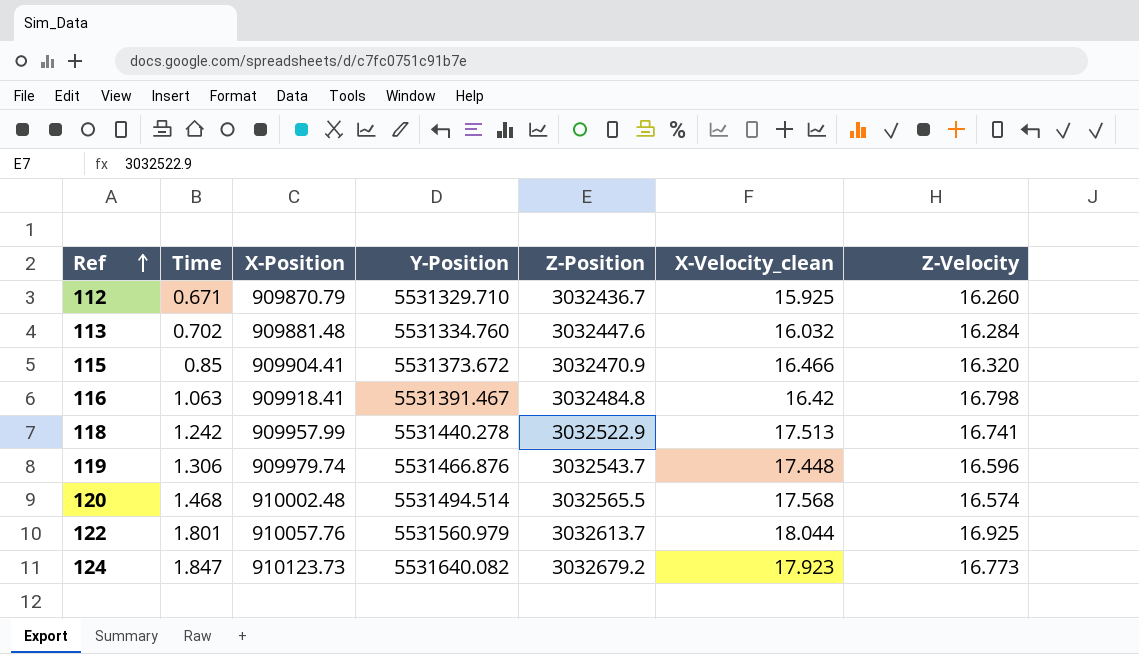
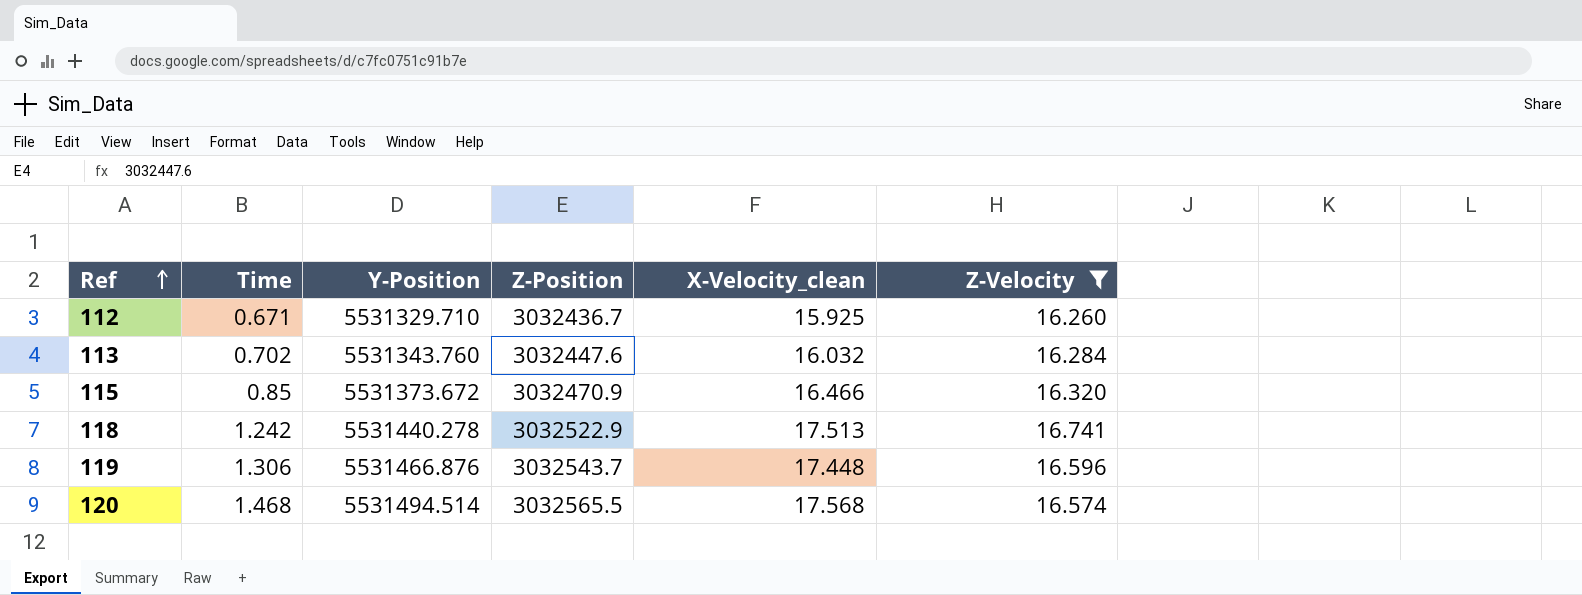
filter: none -> Z-Velocity <= 16.741
column X-Position | position: 3 -> none
113 | Y-Position: 5531334.760 -> 5531343.760

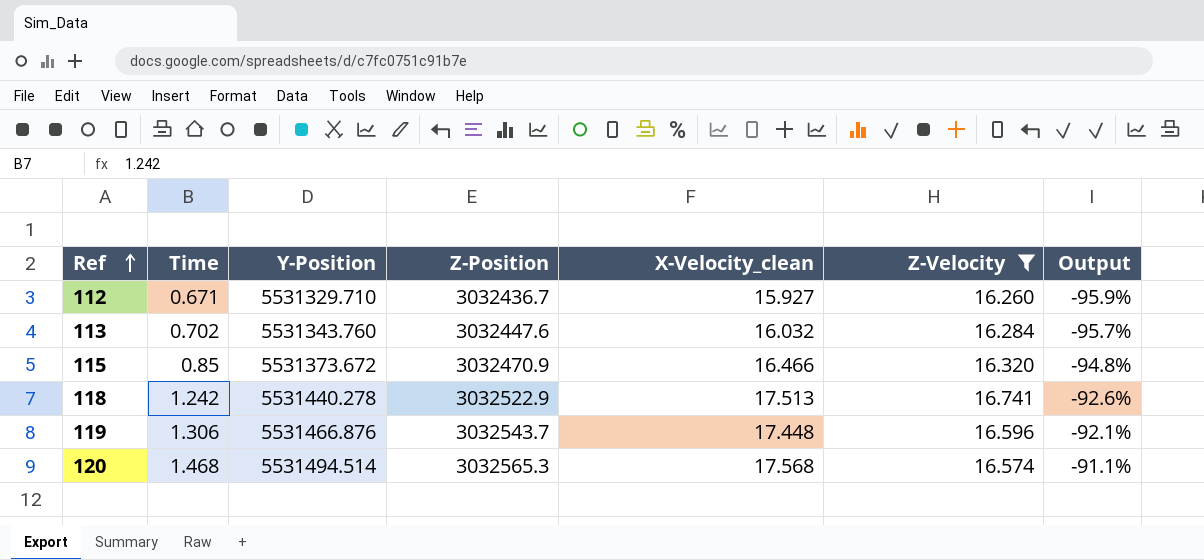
column Output | formula: none -> ([Time] - [Z-Velocity]) / [Z-Velocity]
112 | X-Velocity_clean: 15.925 -> 15.927
120 | Z-Position: 3032565.5 -> 3032565.3

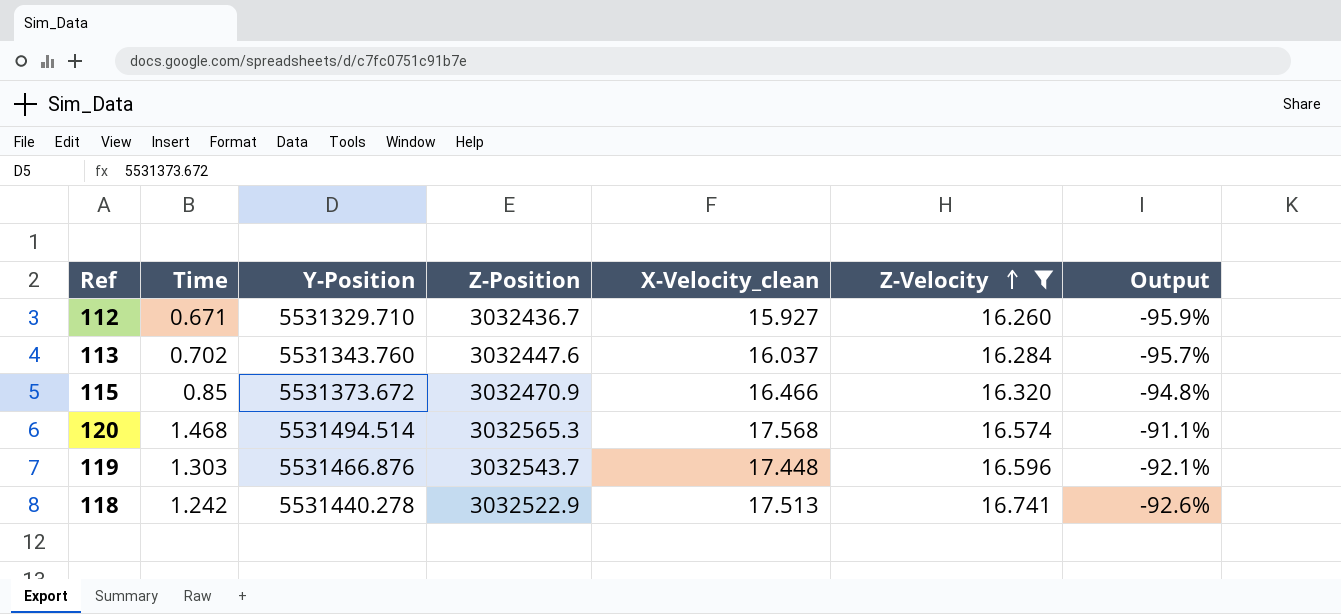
row order: Ref ascending -> Z-Velocity ascending
113 | X-Velocity_clean: 16.032 -> 16.037
119 | Time: 1.306 -> 1.303

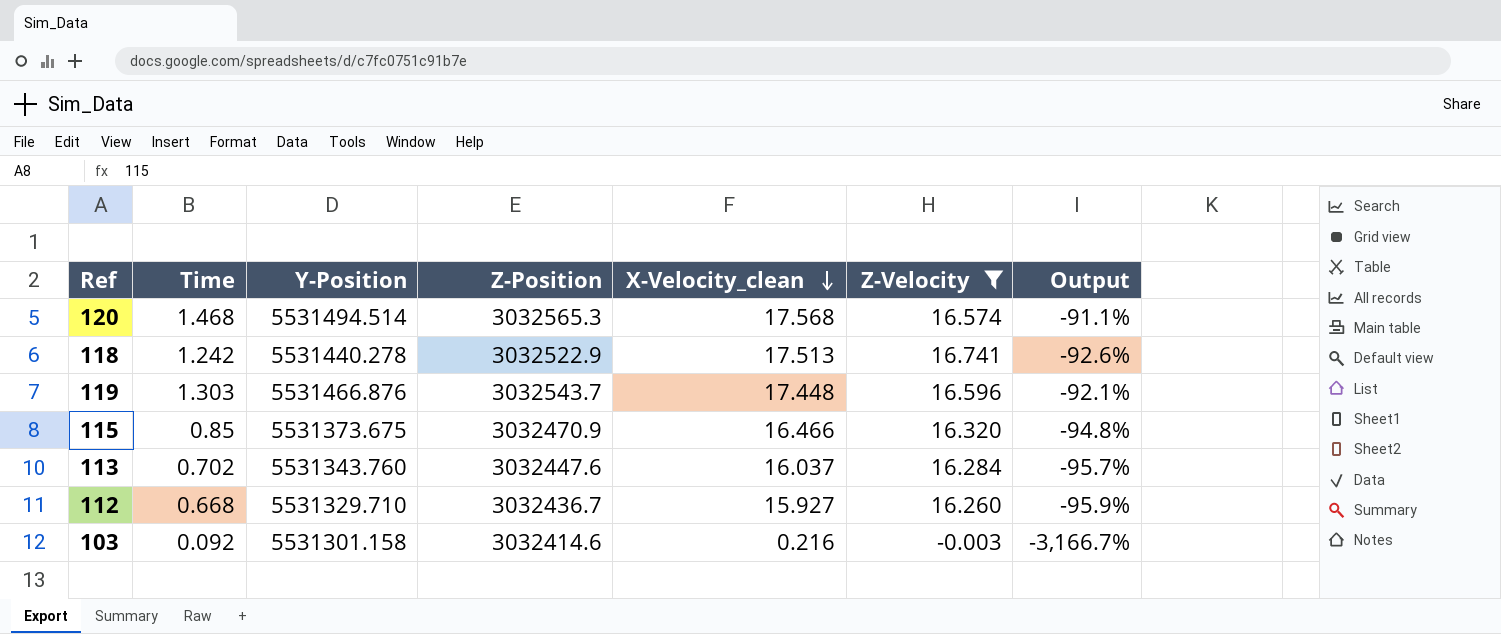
row order: Z-Velocity ascending -> X-Velocity_clean descending
115 | Y-Position: 5531373.672 -> 5531373.675
112 | Time: 0.671 -> 0.668
row 103: none -> 0.092 | 5531301.158 | 3032414.6 | 0.216 | -0.003 | -3,166.7%

